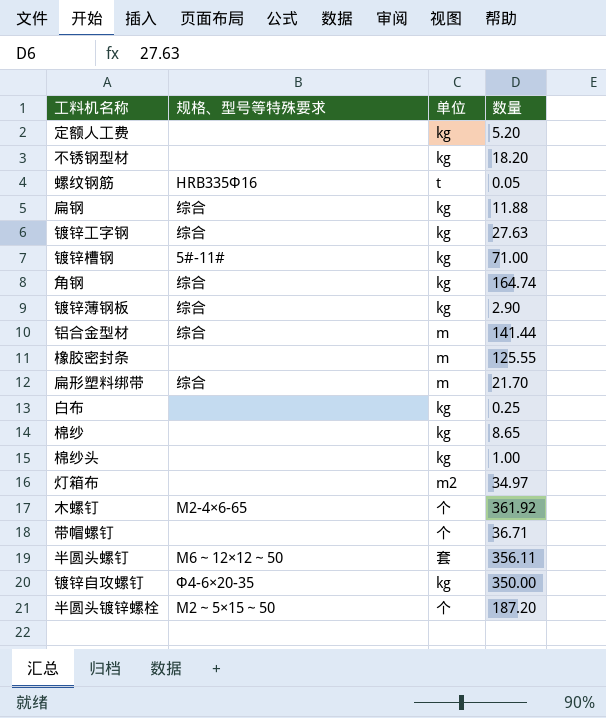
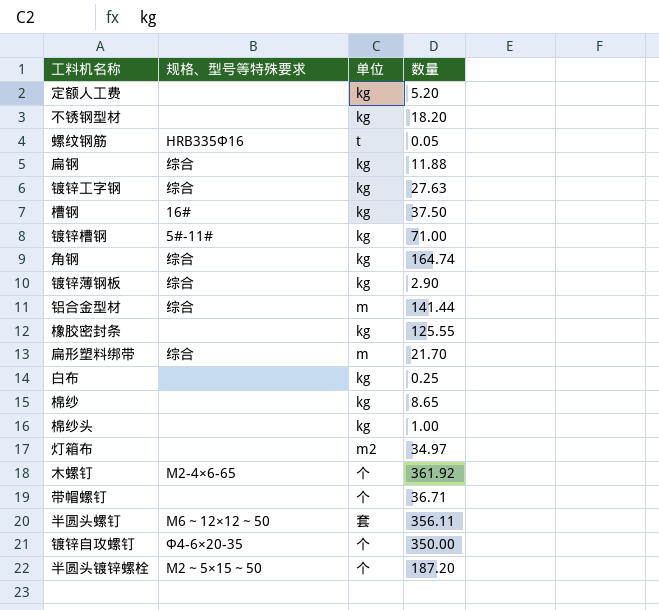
row 槽钢: none -> 16# | kg | 37.50
橡胶密封条 | 单位: m -> kg
镀锌自攻螺钉 | 单位: kg -> 个

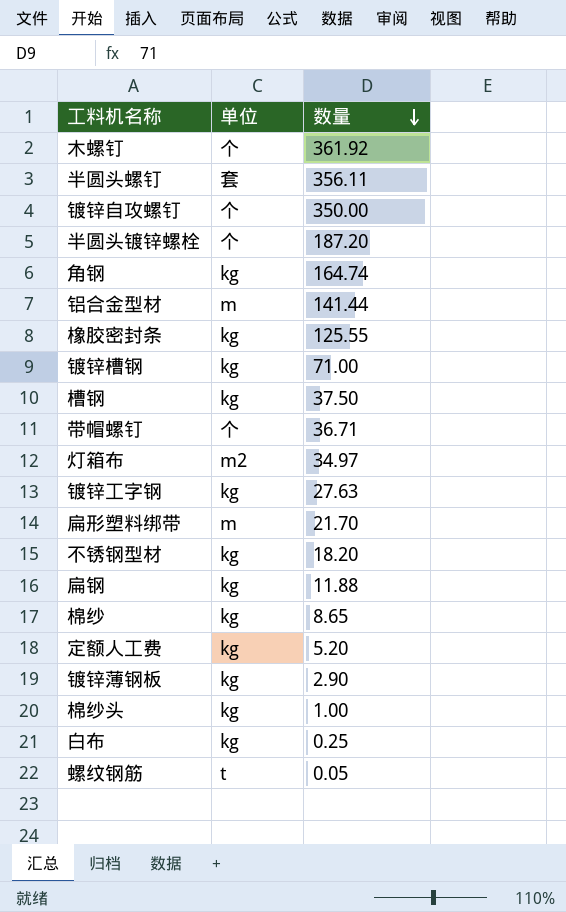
row order: none -> 数量 descending
column 规格、型号等特殊要求 | position: 2 -> none

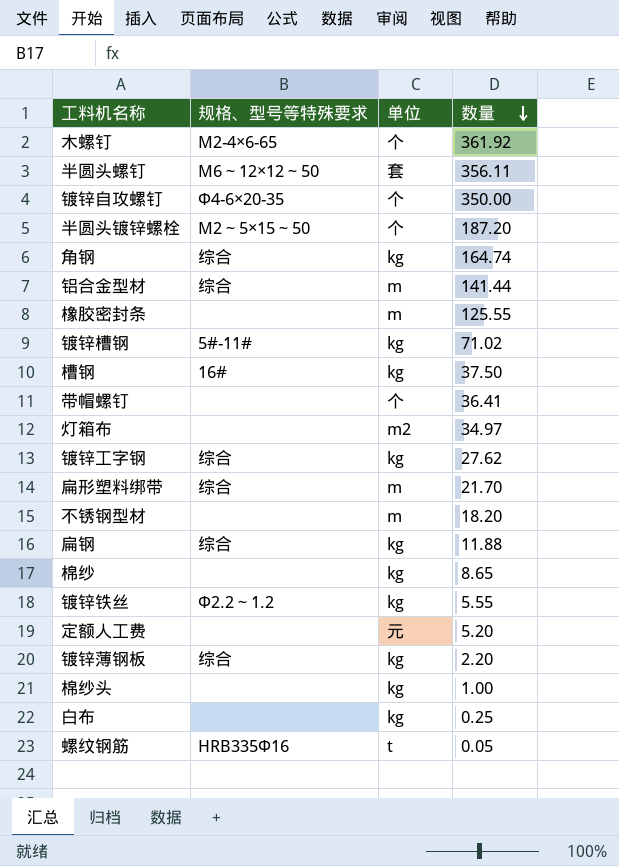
column 规格、型号等特殊要求 | position: none -> 2
橡胶密封条 | 单位: kg -> m
镀锌槽钢 | 数量: 71.00 -> 71.02
带帽螺钉 | 数量: 36.71 -> 36.41
镀锌工字钢 | 数量: 27.63 -> 27.62
不锈钢型材 | 单位: kg -> m
row 镀锌铁丝: none -> Φ2.2～1.2 | kg | 5.55
定额人工费 | 单位: kg -> 元
镀锌薄钢板 | 数量: 2.90 -> 2.20

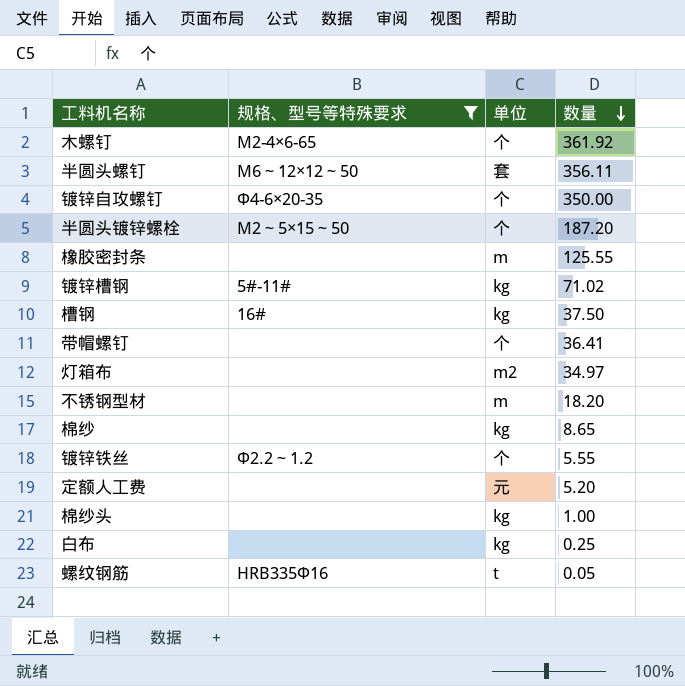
filter: none -> 规格、型号等特殊要求 != 综合
镀锌铁丝 | 单位: kg -> 个

